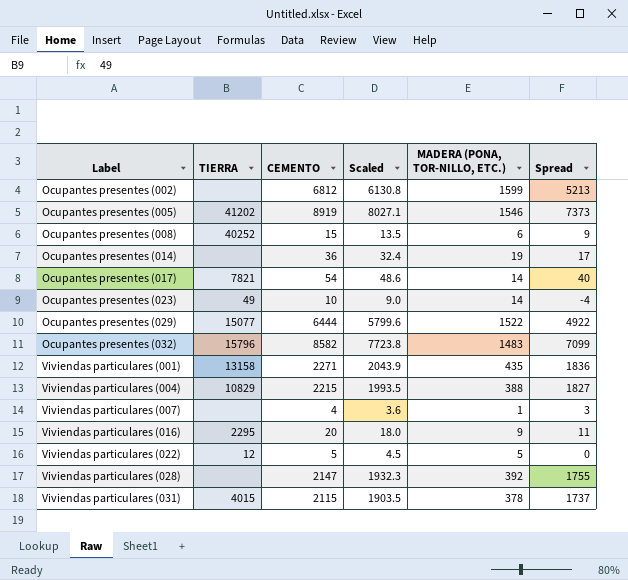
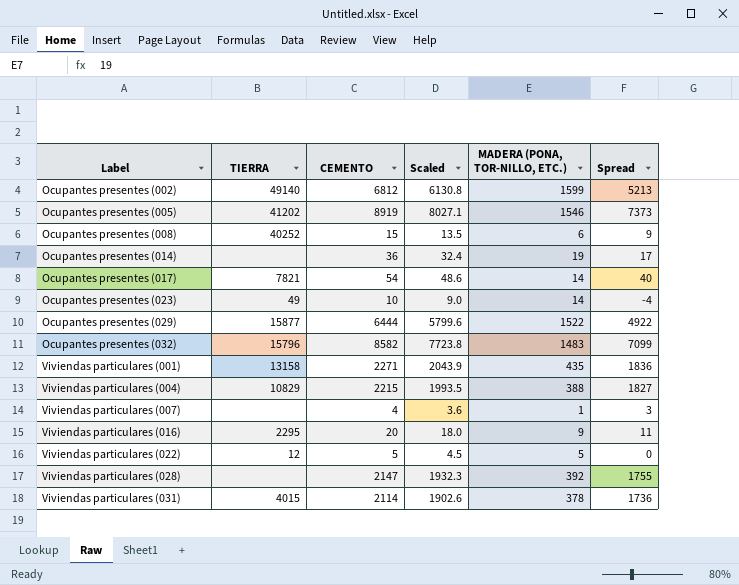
Ocupantes presentes (002) | TIERRA: none -> 49140
Ocupantes presentes (029) | TIERRA: 15077 -> 15877
Viviendas particulares (031) | CEMENTO: 2115 -> 2114
Viviendas particulares (031) | Scaled: 1903.5 -> 1902.6
Viviendas particulares (031) | Spread: 1737 -> 1736

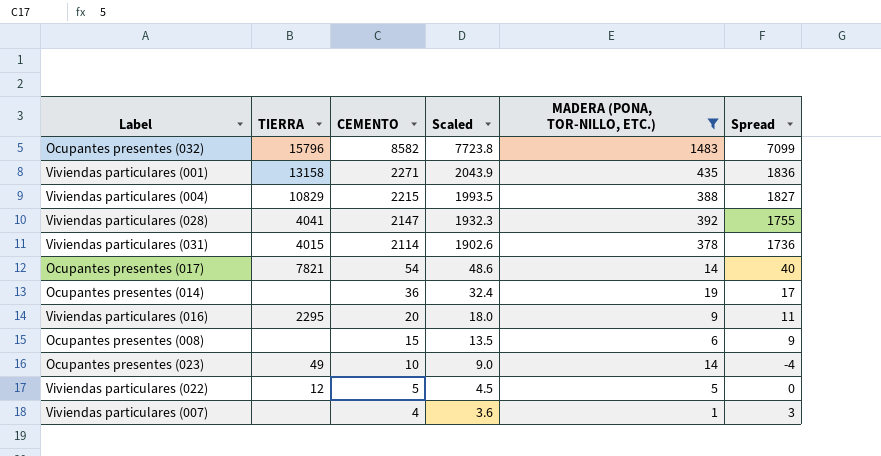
filter: none -> MADERA (PONA, TOR-NILLO, ETC.) <= 1483
row order: Label ascending -> CEMENTO descending
Viviendas particulares (028) | TIERRA: none -> 4041
Ocupantes presentes (008) | TIERRA: 40252 -> none

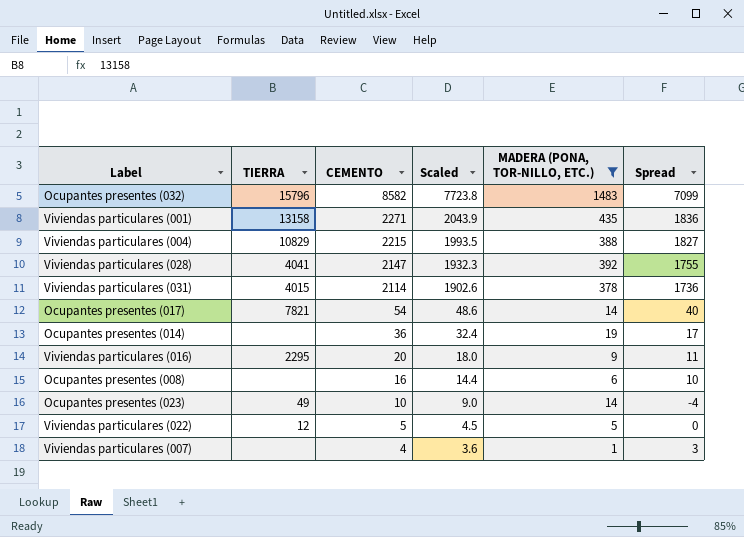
Ocupantes presentes (008) | CEMENTO: 15 -> 16
Ocupantes presentes (008) | Scaled: 13.5 -> 14.4
Ocupantes presentes (008) | Spread: 9 -> 10

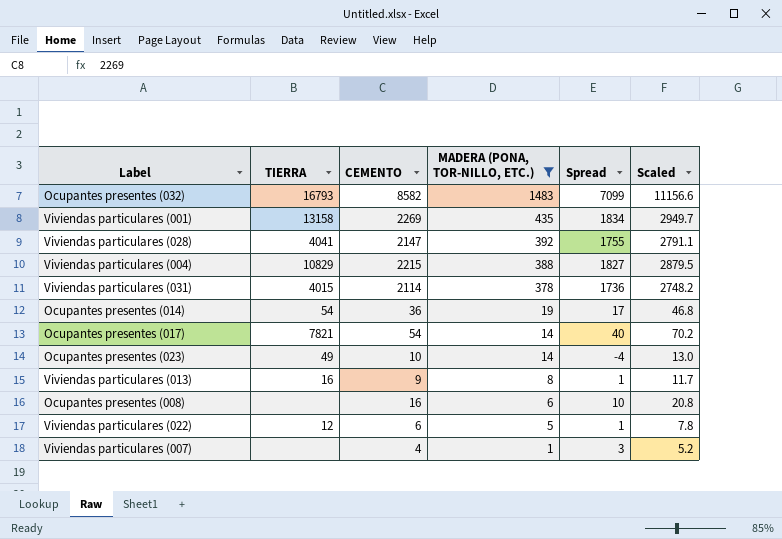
row order: CEMENTO descending -> MADERA (PONA, TOR-NILLO, ETC.) descending
column Scaled | formula: [CEMENTO] * 0.9 -> [CEMENTO] * 1.3
column Scaled | position: 4 -> 6
row Viviendas particulares (016): 2295 | 20 | 18.0 | 9 | 11 -> none
Ocupantes presentes (032) | TIERRA: 15796 -> 16793
Viviendas particulares (001) | CEMENTO: 2271 -> 2269
Viviendas particulares (001) | Spread: 1836 -> 1834
Ocupantes presentes (014) | TIERRA: none -> 54
row Viviendas particulares (013): none -> 16 | 9 | 8 | 1 | 11.7
Viviendas particulares (022) | CEMENTO: 5 -> 6
Viviendas particulares (022) | Spread: 0 -> 1

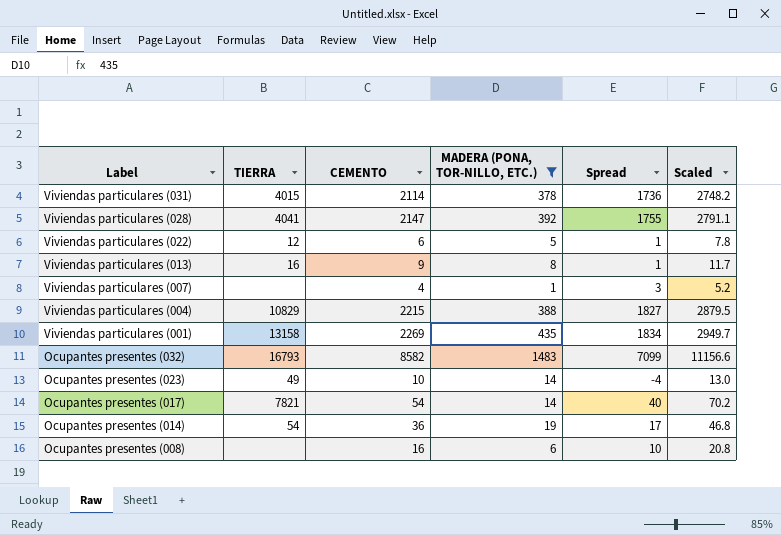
row order: MADERA (PONA, TOR-NILLO, ETC.) descending -> Label descending

